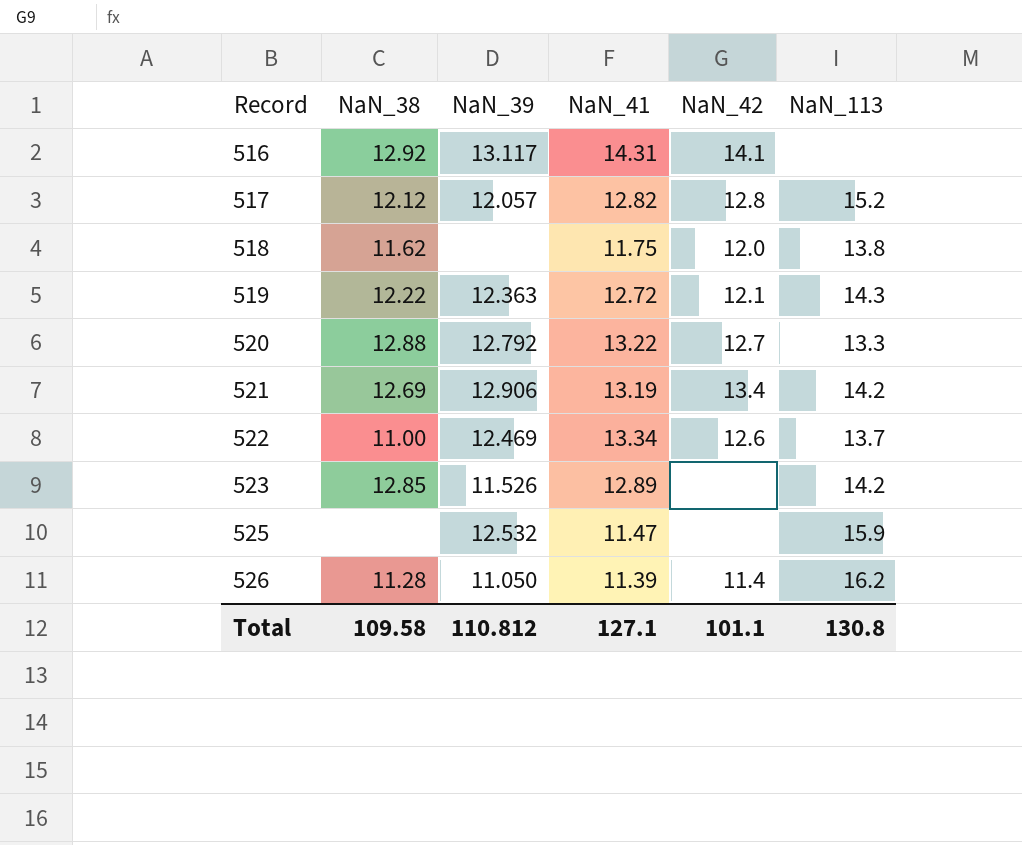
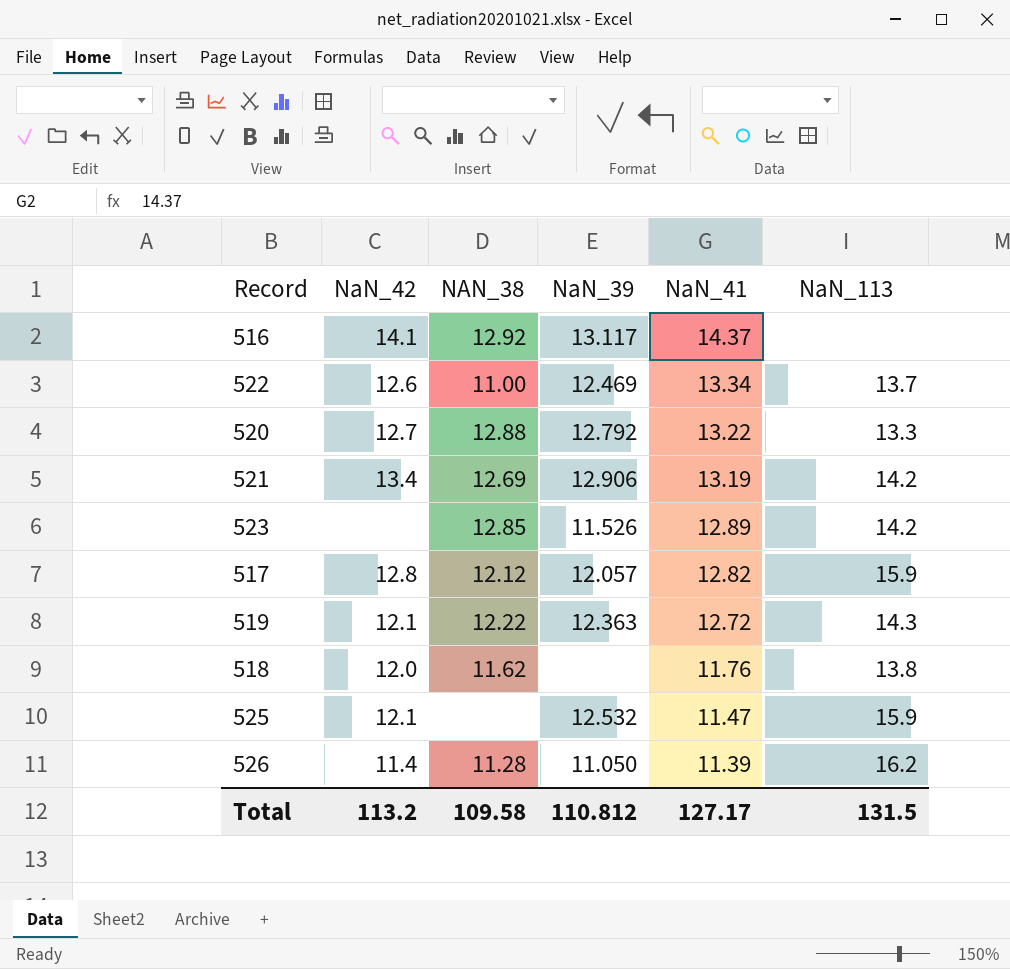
row order: Record ascending -> NaN_41 descending
column NaN_42 | position: 5 -> 2
column name: NaN_38 -> NAN_38
516 | NaN_41: 14.31 -> 14.37
517 | NaN_113: 15.2 -> 15.9
518 | NaN_41: 11.75 -> 11.76
525 | NaN_42: none -> 12.1
Total | NaN_42: 101.1 -> 113.2
Total | NaN_41: 127.1 -> 127.17
Total | NaN_113: 130.8 -> 131.5

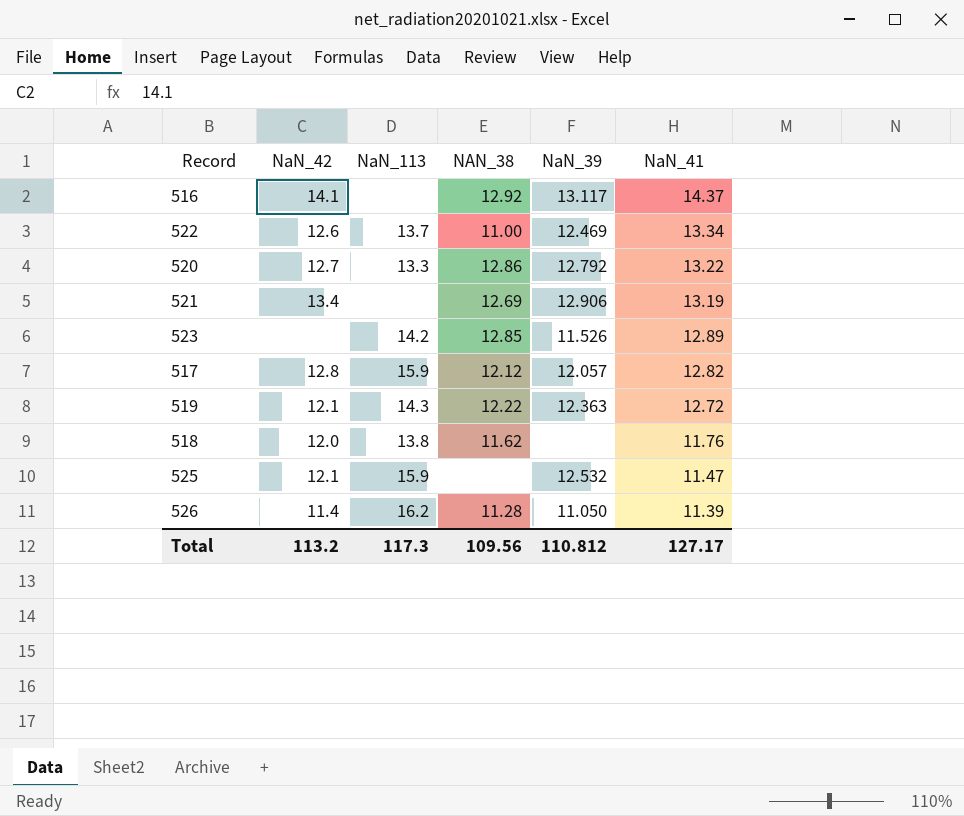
column NaN_113 | position: 6 -> 3
520 | NAN_38: 12.88 -> 12.86
521 | NaN_113: 14.2 -> none
Total | NaN_113: 131.5 -> 117.3
Total | NAN_38: 109.58 -> 109.56

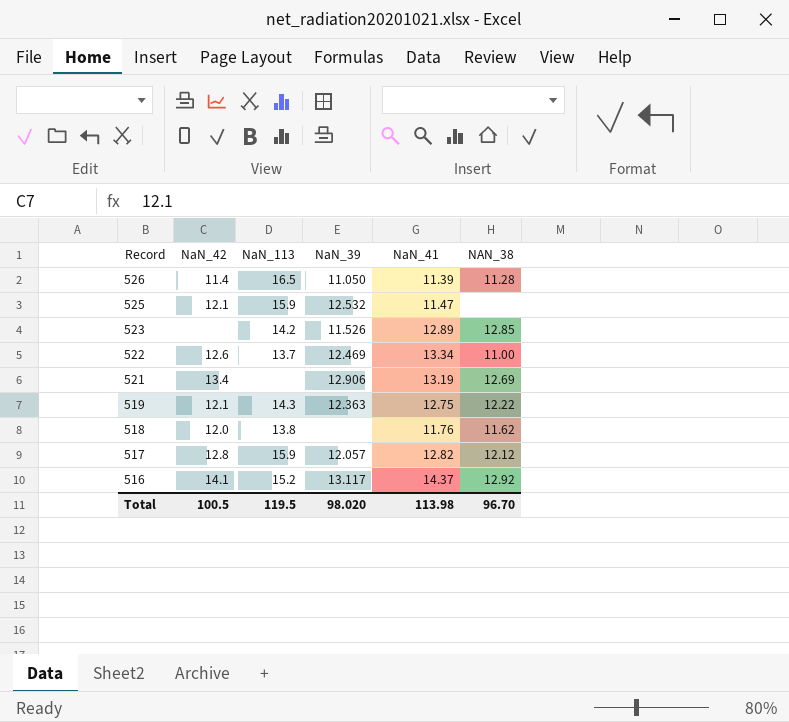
row order: NaN_41 descending -> Record descending
column NAN_38 | position: 4 -> 6
row 520: 12.7 | 13.3 | 12.86 | 12.792 | 13.22 -> none
526 | NaN_113: 16.2 -> 16.5
519 | NaN_41: 12.72 -> 12.75
516 | NaN_113: none -> 15.2
Total | NaN_42: 113.2 -> 100.5
Total | NaN_113: 117.3 -> 119.5
Total | NaN_39: 110.812 -> 98.020
Total | NaN_41: 127.17 -> 113.98
Total | NAN_38: 109.56 -> 96.70

